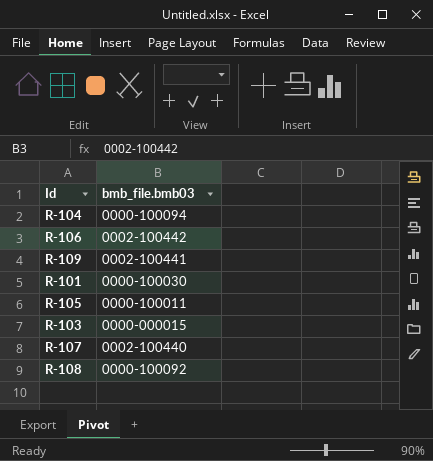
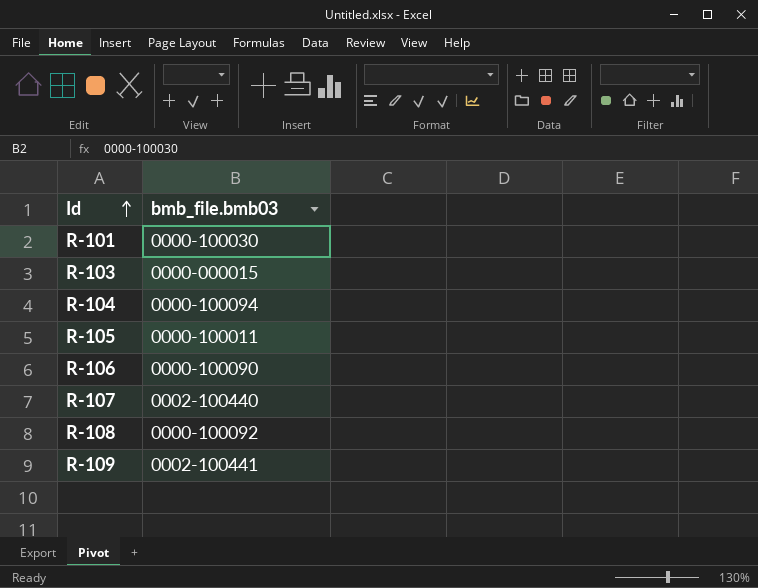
row order: none -> Id ascending
R-106 | bmb_file.bmb03: 0002-100442 -> 0000-100090

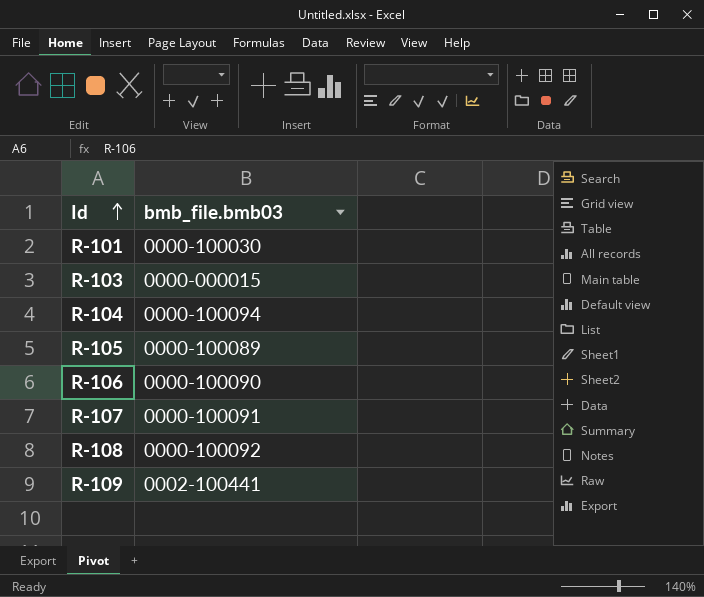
R-105 | bmb_file.bmb03: 0000-100011 -> 0000-100089
R-107 | bmb_file.bmb03: 0002-100440 -> 0000-100091

